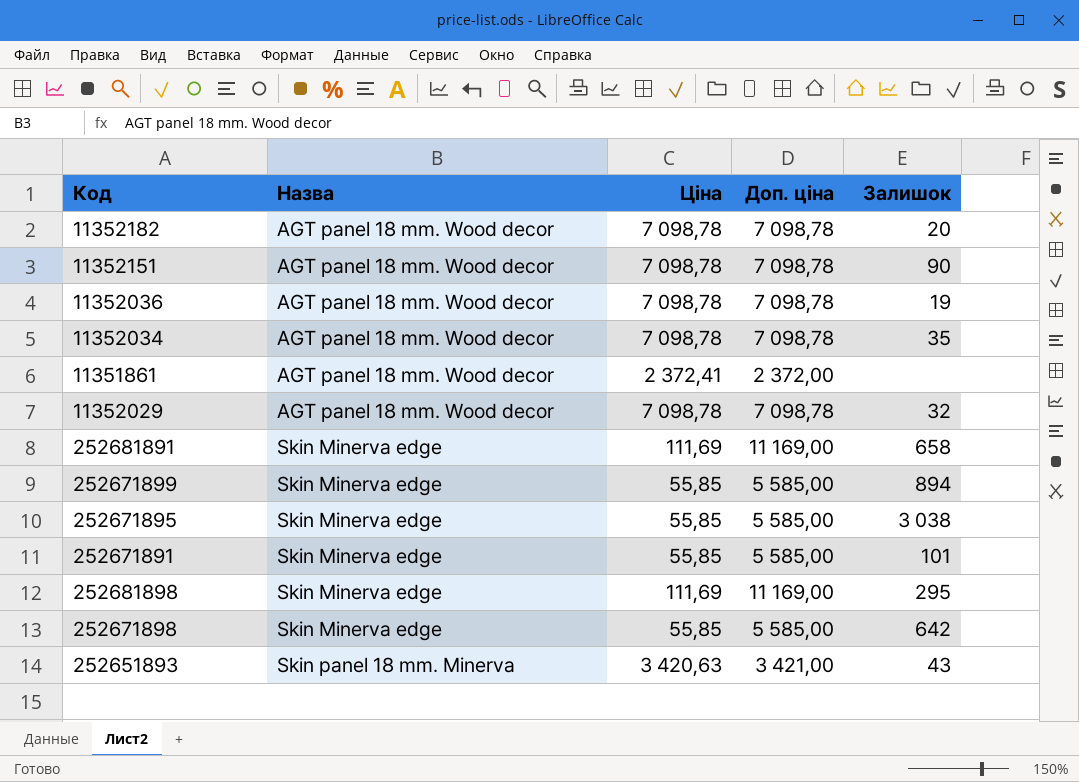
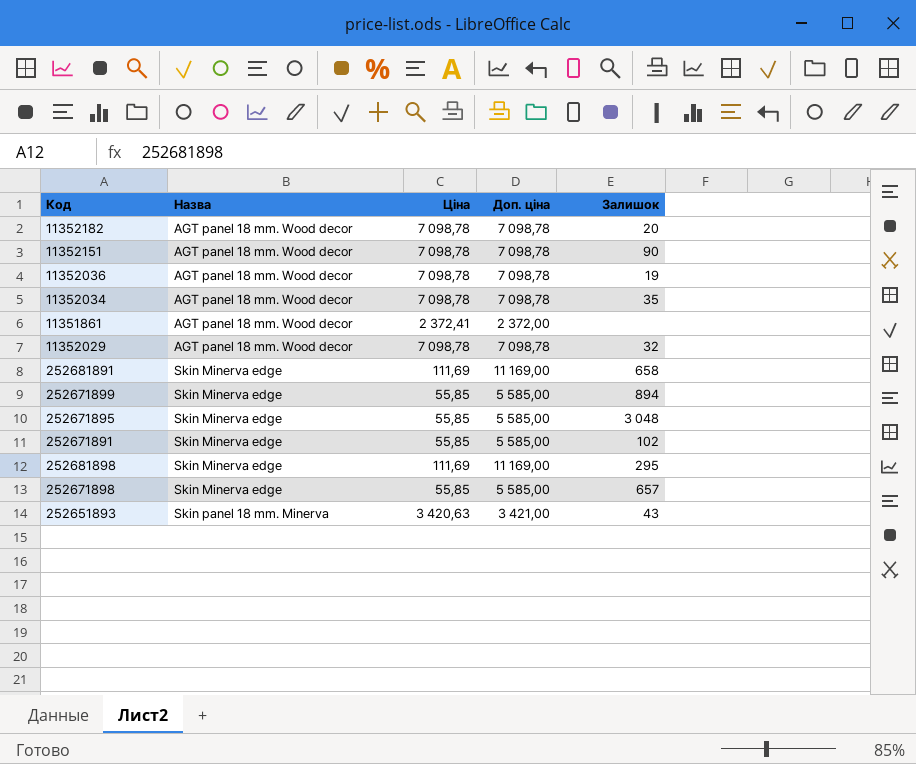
252671895 | Залишок: 3 038 -> 3 048
252671891 | Залишок: 101 -> 102
252671898 | Залишок: 642 -> 657

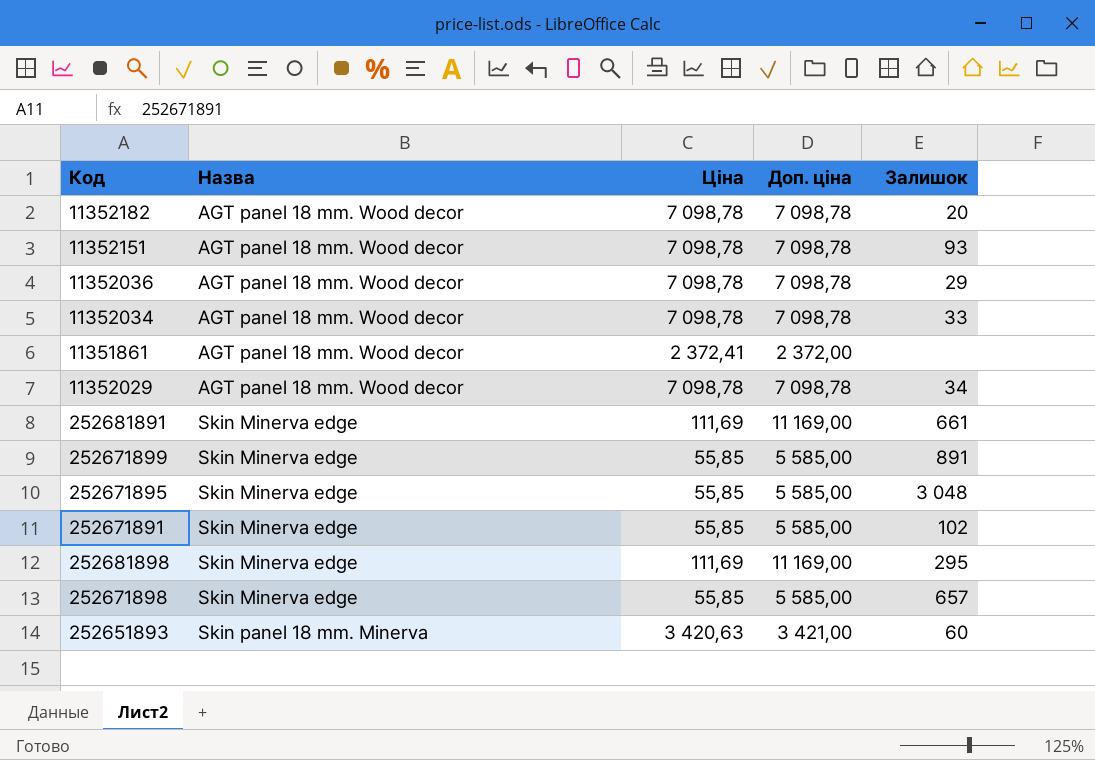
11352151 | Залишок: 90 -> 93
11352036 | Залишок: 19 -> 29
11352034 | Залишок: 35 -> 33
11352029 | Залишок: 32 -> 34
252681891 | Залишок: 658 -> 661
252671899 | Залишок: 894 -> 891
252651893 | Залишок: 43 -> 60

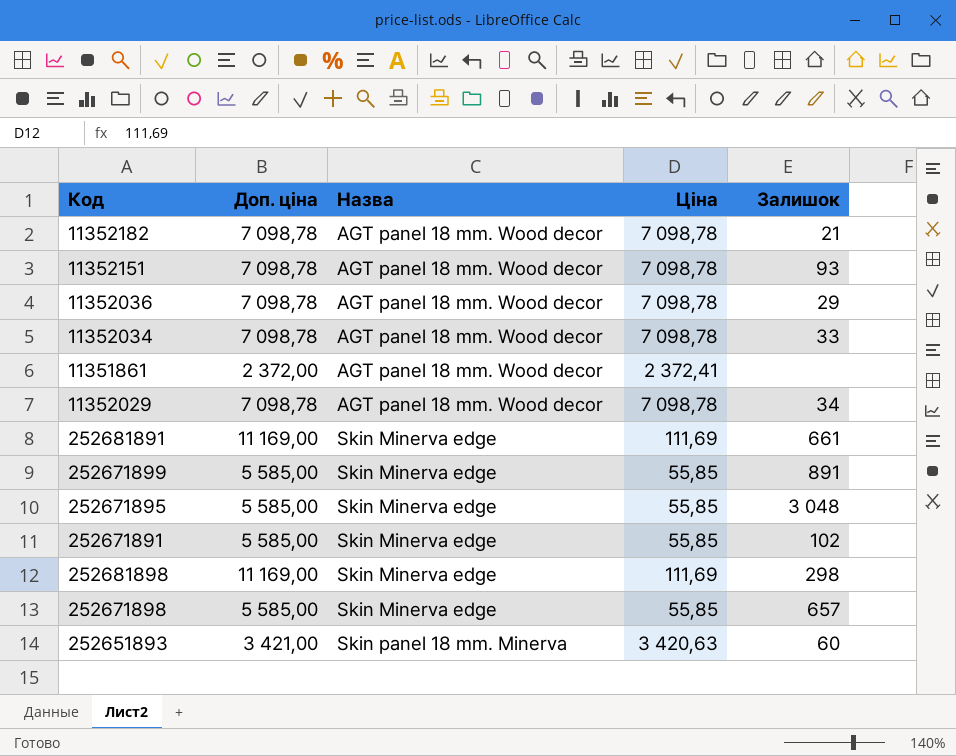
column Доп. ціна | position: 4 -> 2
11352182 | Залишок: 20 -> 21
252681898 | Залишок: 295 -> 298

